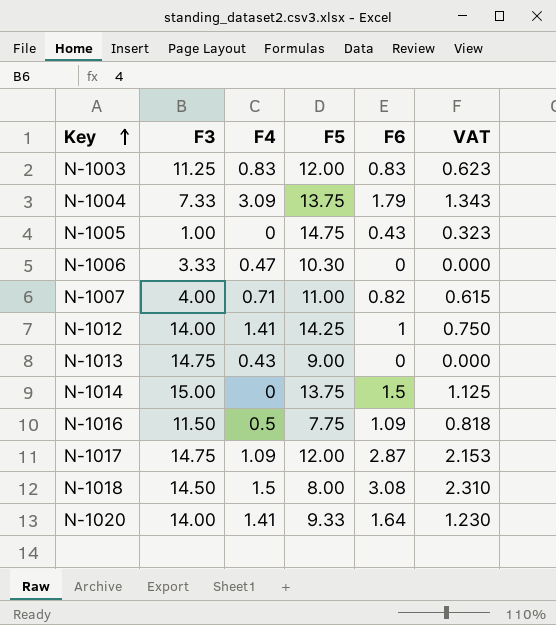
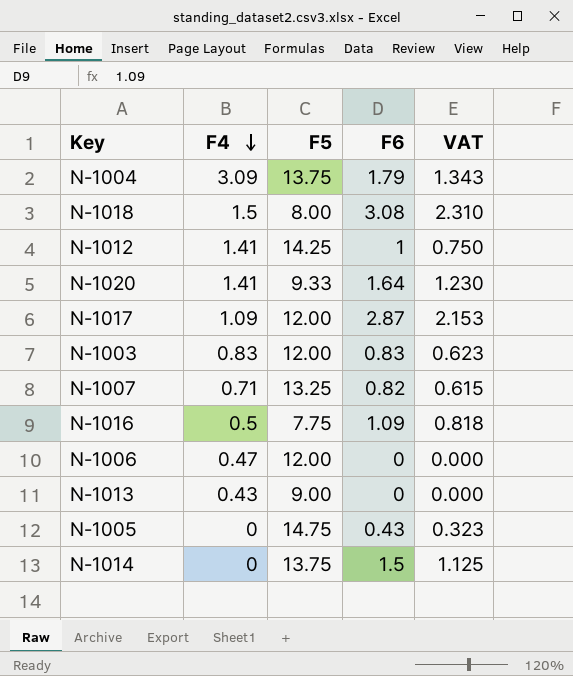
row order: Key ascending -> F4 descending
column F3 | position: 2 -> none
N-1007 | F5: 11.00 -> 13.25
N-1006 | F5: 10.30 -> 12.00

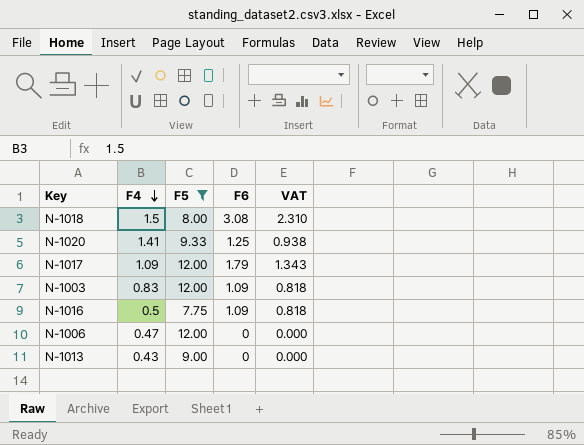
filter: none -> F5 <= 12.00
N-1020 | F6: 1.64 -> 1.25
N-1020 | VAT: 1.230 -> 0.938
N-1017 | F6: 2.87 -> 1.79
N-1017 | VAT: 2.153 -> 1.343
N-1003 | F6: 0.83 -> 1.09
N-1003 | VAT: 0.623 -> 0.818

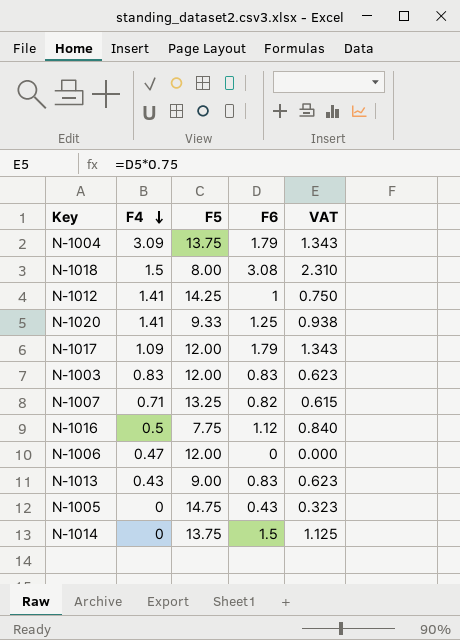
filter: F5 <= 12.00 -> none
N-1003 | F6: 1.09 -> 0.83
N-1003 | VAT: 0.818 -> 0.623
N-1016 | F6: 1.09 -> 1.12
N-1016 | VAT: 0.818 -> 0.840
N-1013 | F6: 0 -> 0.83
N-1013 | VAT: 0.000 -> 0.623

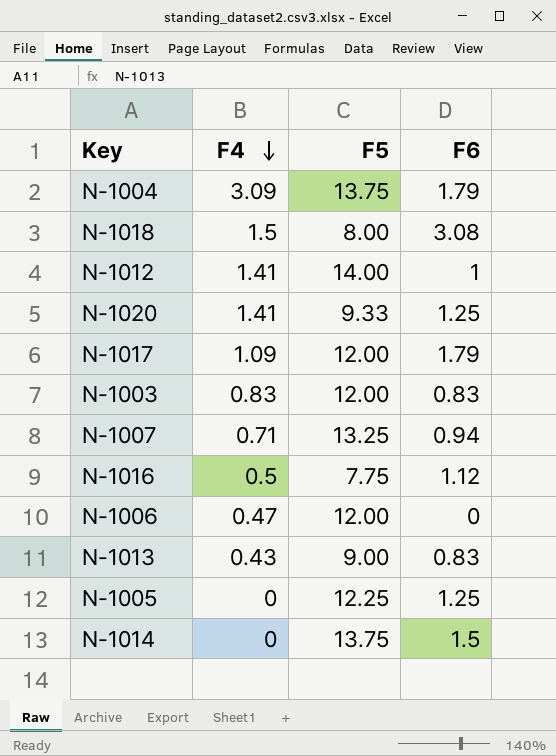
column VAT | formula: [F6] * 0.75 -> none
N-1012 | F5: 14.25 -> 14.00
N-1007 | F6: 0.82 -> 0.94
N-1005 | F5: 14.75 -> 12.25
N-1005 | F6: 0.43 -> 1.25

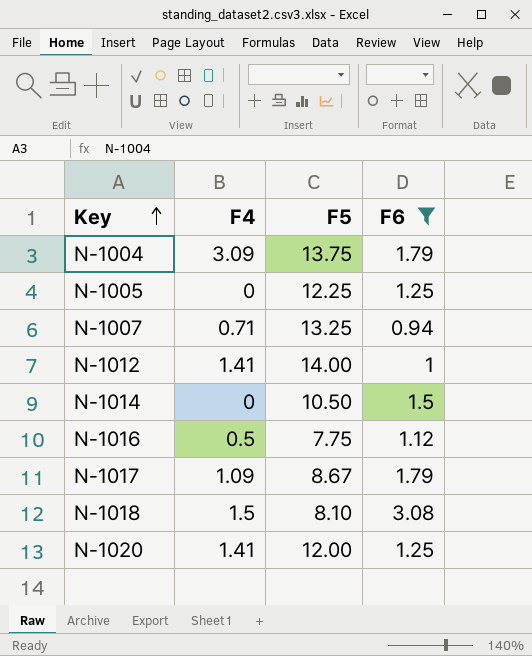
filter: none -> F6 >= 0.94
row order: F4 descending -> Key ascending
N-1014 | F5: 13.75 -> 10.50
N-1017 | F5: 12.00 -> 8.67
N-1018 | F5: 8.00 -> 8.10
N-1020 | F5: 9.33 -> 12.00

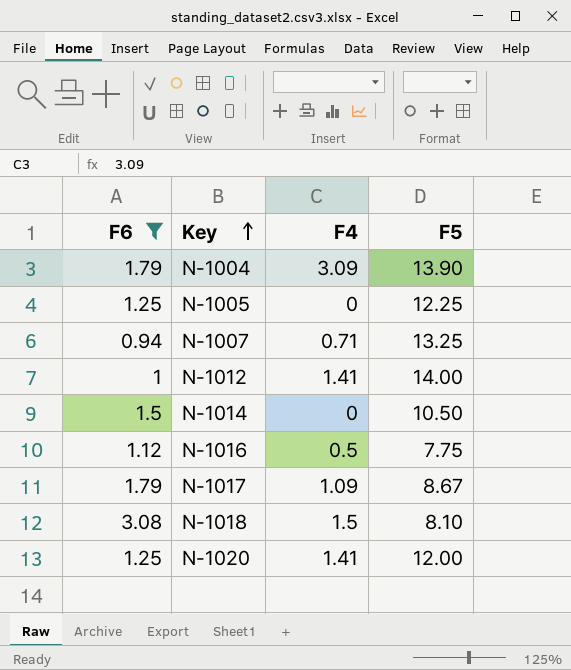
column F6 | position: 4 -> 1
N-1004 | F5: 13.75 -> 13.90

